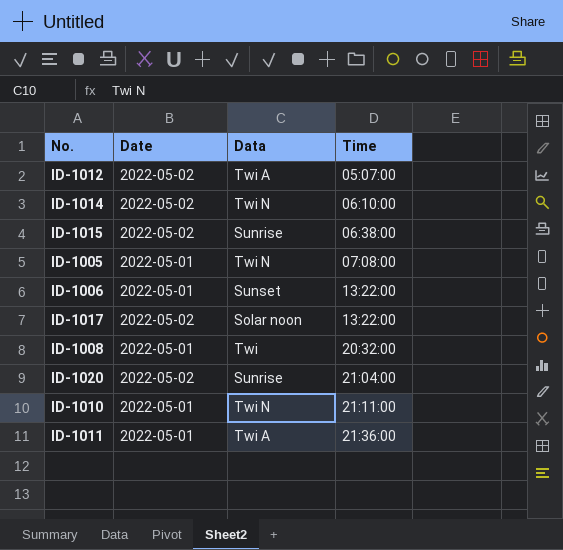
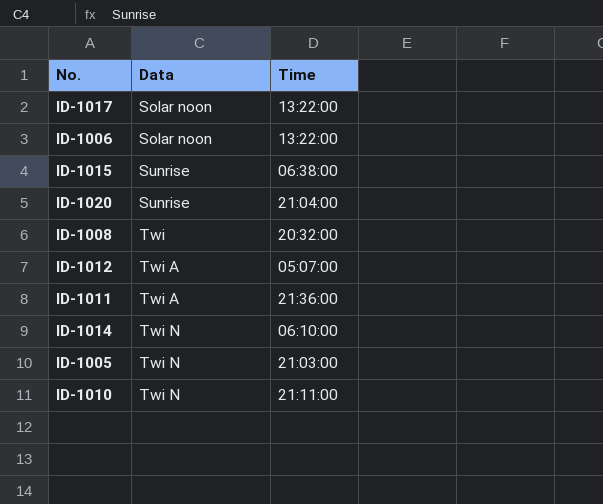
row order: Time ascending -> Data ascending
column Date | position: 2 -> none
ID-1006 | Data: Sunset -> Solar noon
ID-1005 | Time: 07:08:00 -> 21:03:00

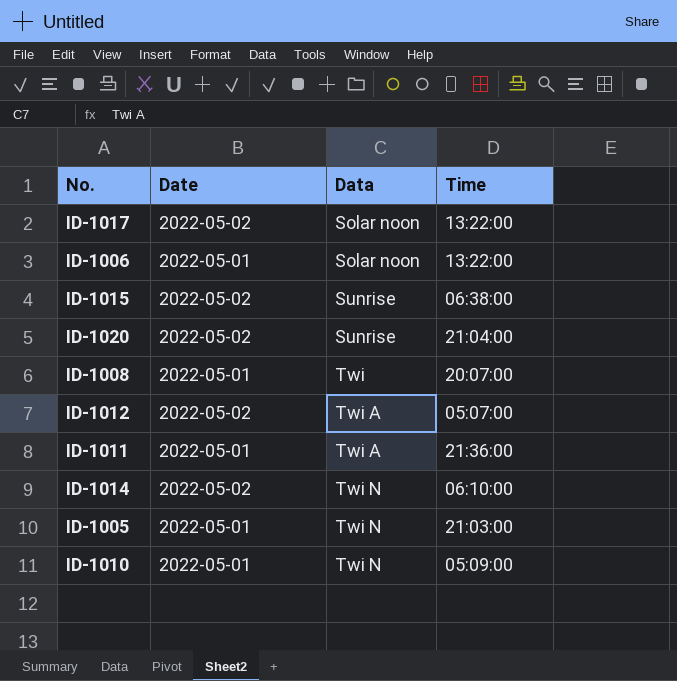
column Date | position: none -> 2
ID-1008 | Time: 20:32:00 -> 20:07:00
ID-1010 | Time: 21:11:00 -> 05:09:00

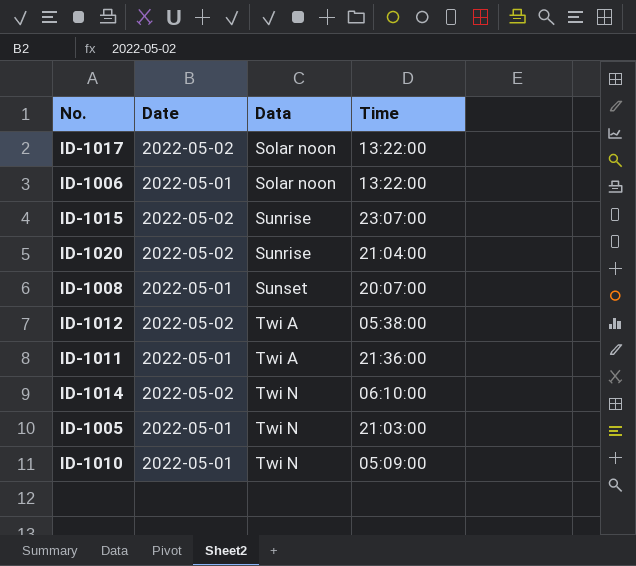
ID-1015 | Time: 06:38:00 -> 23:07:00
ID-1008 | Data: Twi -> Sunset
ID-1012 | Time: 05:07:00 -> 05:38:00

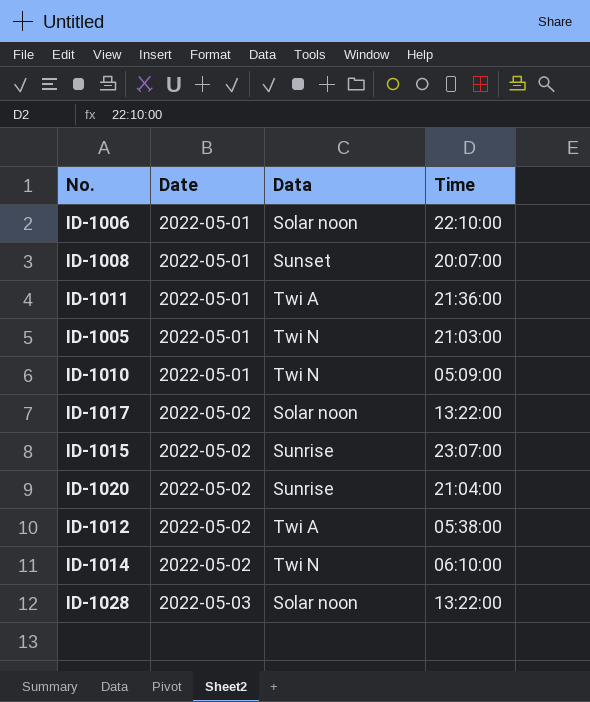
row order: Data ascending -> Date ascending
ID-1006 | Time: 13:22:00 -> 22:10:00
row ID-1028: none -> 2022-05-03 | Solar noon | 13:22:00

